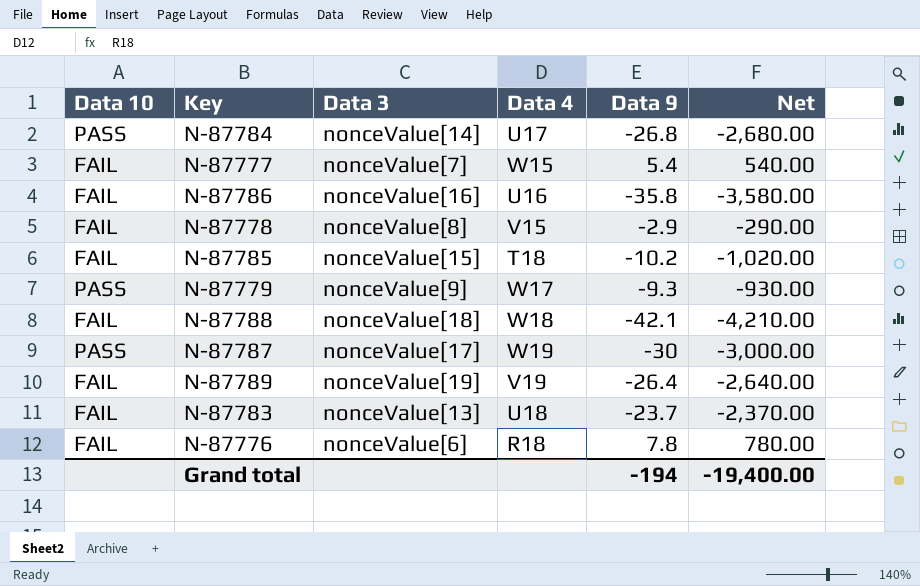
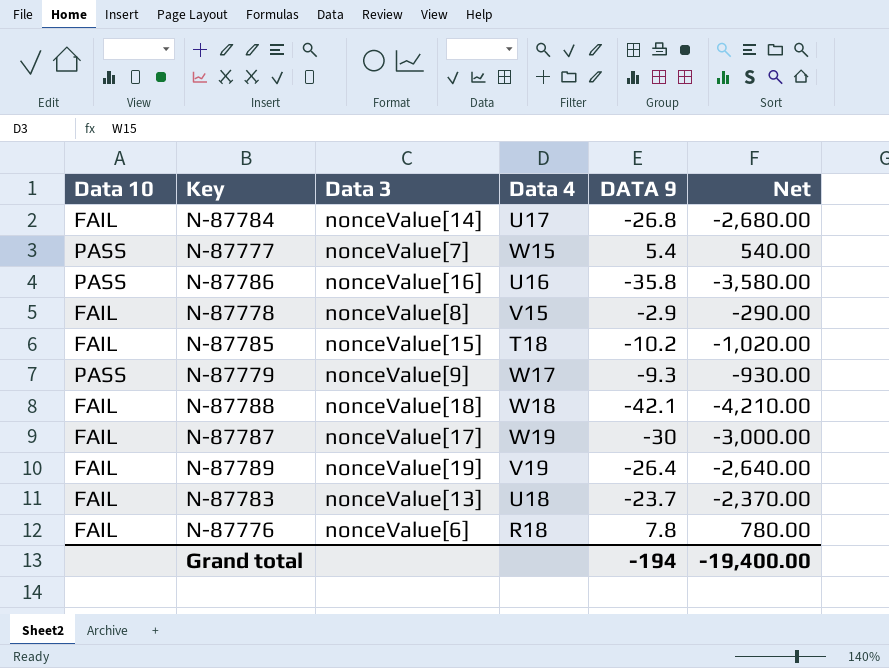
column name: Data 9 -> DATA 9
N-87784 | Data 10: PASS -> FAIL
N-87777 | Data 10: FAIL -> PASS
N-87786 | Data 10: FAIL -> PASS
N-87787 | Data 10: PASS -> FAIL

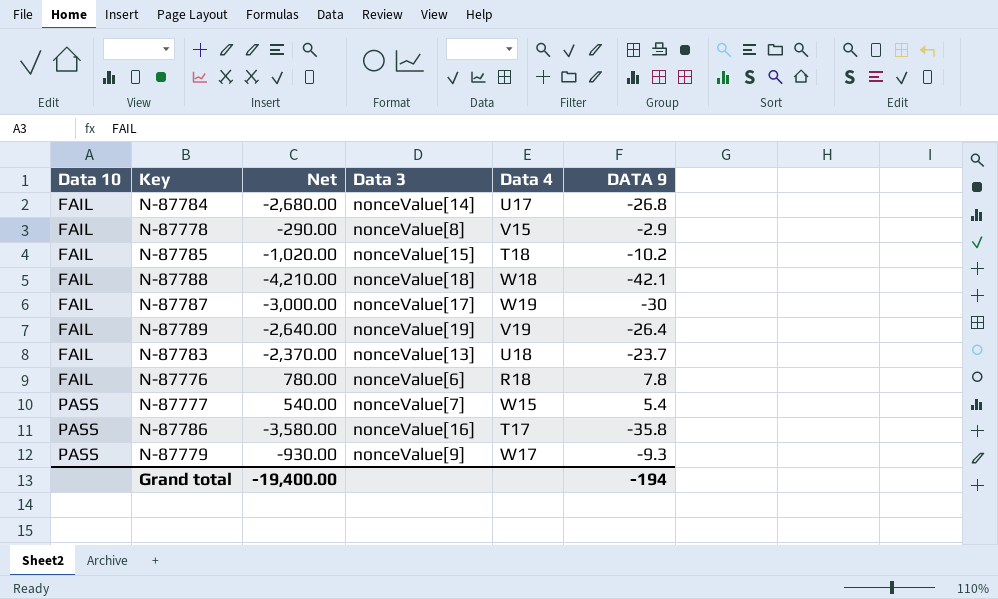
row order: none -> Data 10 ascending
column Net | position: 6 -> 3
N-87786 | Data 4: U16 -> T17

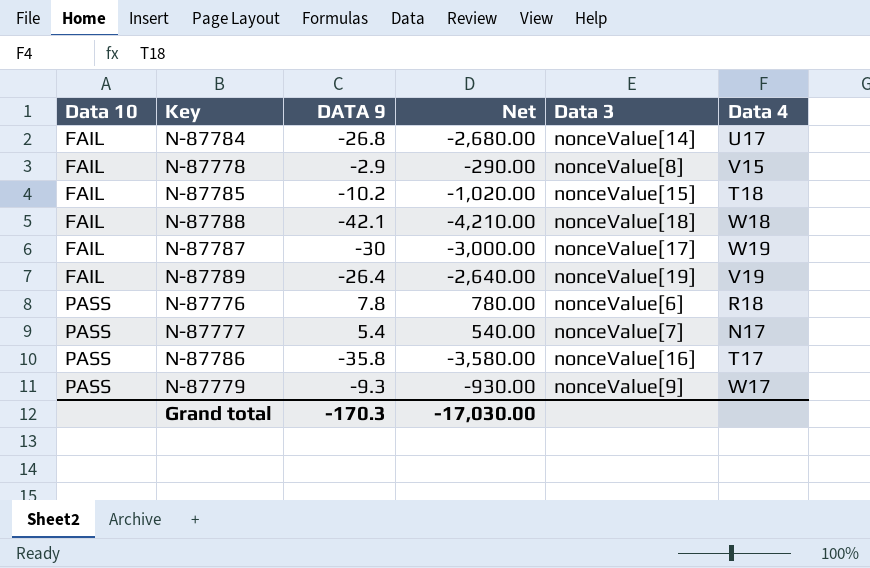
column DATA 9 | position: 6 -> 3
row N-87783: FAIL | -2,370.00 | nonceValue[13] | U18 | -23.7 -> none
N-87776 | Data 10: FAIL -> PASS
N-87777 | Data 4: W15 -> N17
Grand total | DATA 9: -194 -> -170.3
Grand total | Net: -19,400.00 -> -17,030.00

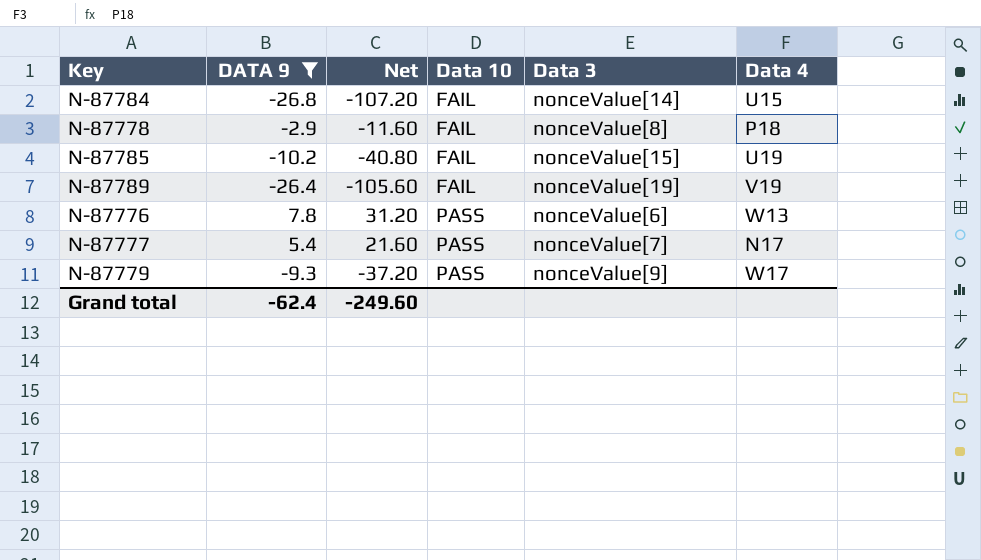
filter: none -> DATA 9 >= -26.8
column Net | formula: [DATA 9] * 100 -> [DATA 9] * 4
column Data 10 | position: 1 -> 4
N-87784 | Data 4: U17 -> U15
N-87778 | Data 4: V15 -> P18
N-87785 | Data 4: T18 -> U19
N-87776 | Data 4: R18 -> W13
Grand total | DATA 9: -170.3 -> -62.4
Grand total | Net: -17,030.00 -> -249.60

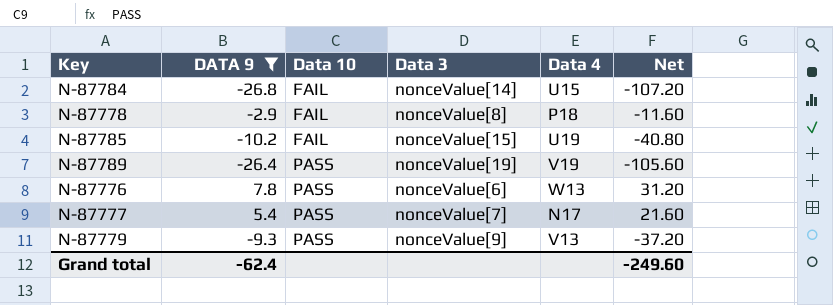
column Net | position: 3 -> 6
N-87789 | Data 10: FAIL -> PASS
N-87779 | Data 4: W17 -> V13

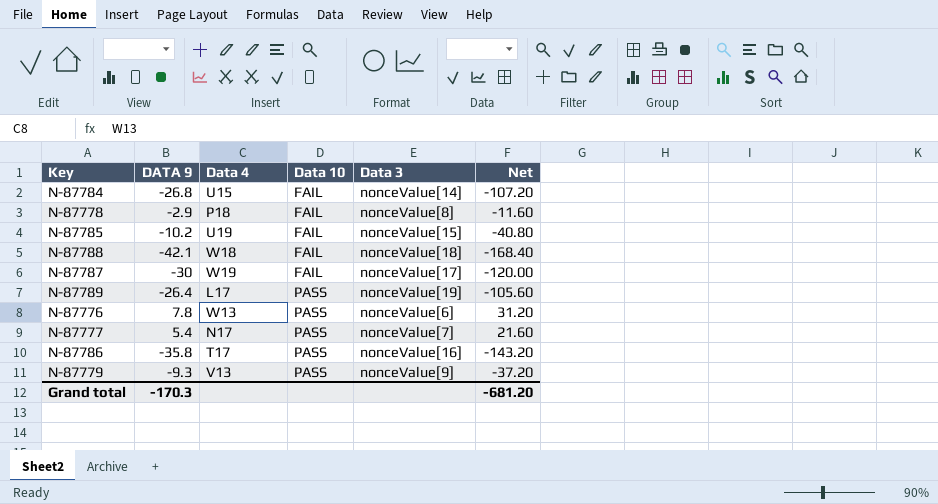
filter: DATA 9 >= -26.8 -> none
column Data 4 | position: 5 -> 3
N-87789 | Data 4: V19 -> L17
Grand total | DATA 9: -62.4 -> -170.3
Grand total | Net: -249.60 -> -681.20

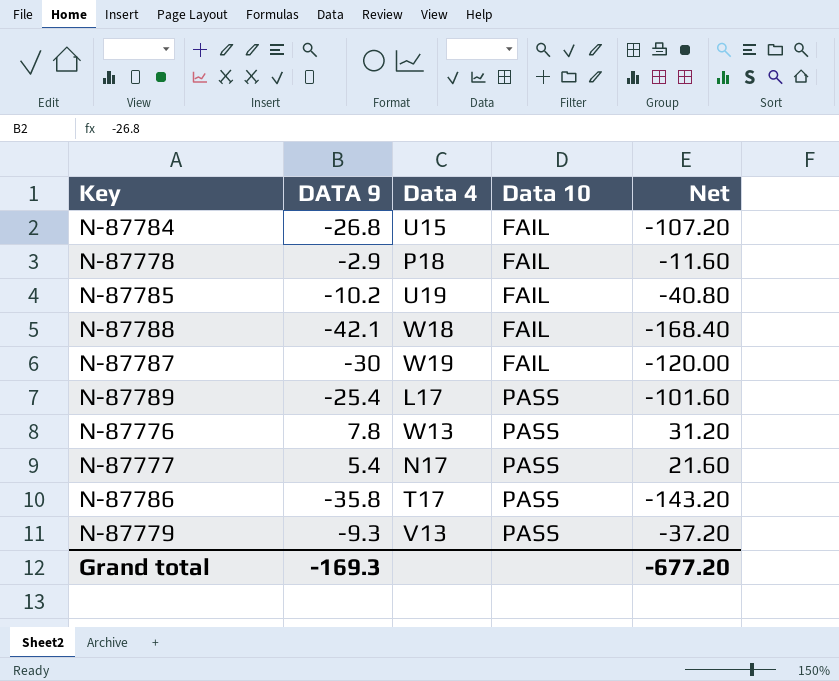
column Data 3 | position: 5 -> none
N-87789 | DATA 9: -26.4 -> -25.4
N-87789 | Net: -105.60 -> -101.60
Grand total | DATA 9: -170.3 -> -169.3
Grand total | Net: -681.20 -> -677.20

